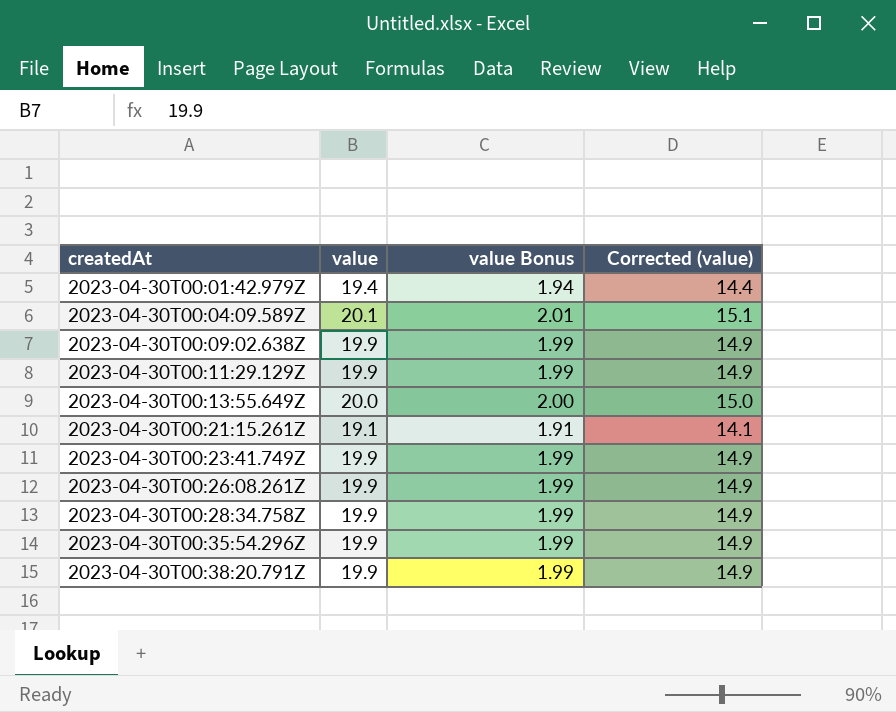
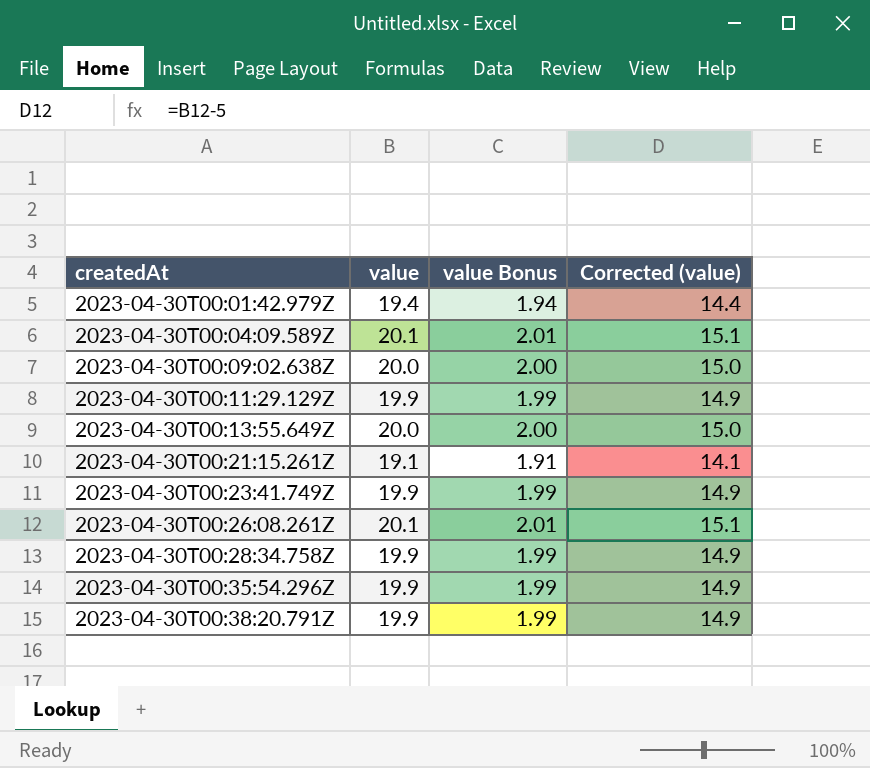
2023-04-30T00:09:02.638Z | value: 19.9 -> 20.0
2023-04-30T00:09:02.638Z | value Bonus: 1.99 -> 2.00
2023-04-30T00:09:02.638Z | Corrected (value): 14.9 -> 15.0
2023-04-30T00:26:08.261Z | value: 19.9 -> 20.1
2023-04-30T00:26:08.261Z | value Bonus: 1.99 -> 2.01
2023-04-30T00:26:08.261Z | Corrected (value): 14.9 -> 15.1

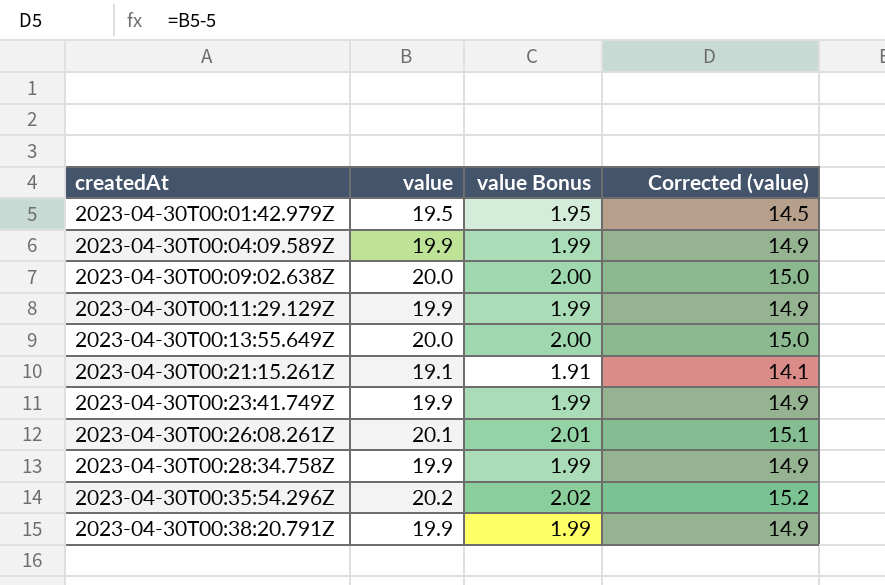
2023-04-30T00:01:42.979Z | value: 19.4 -> 19.5
2023-04-30T00:01:42.979Z | value Bonus: 1.94 -> 1.95
2023-04-30T00:01:42.979Z | Corrected (value): 14.4 -> 14.5
2023-04-30T00:04:09.589Z | value: 20.1 -> 19.9
2023-04-30T00:04:09.589Z | value Bonus: 2.01 -> 1.99
2023-04-30T00:04:09.589Z | Corrected (value): 15.1 -> 14.9
2023-04-30T00:35:54.296Z | value: 19.9 -> 20.2
2023-04-30T00:35:54.296Z | value Bonus: 1.99 -> 2.02
2023-04-30T00:35:54.296Z | Corrected (value): 14.9 -> 15.2

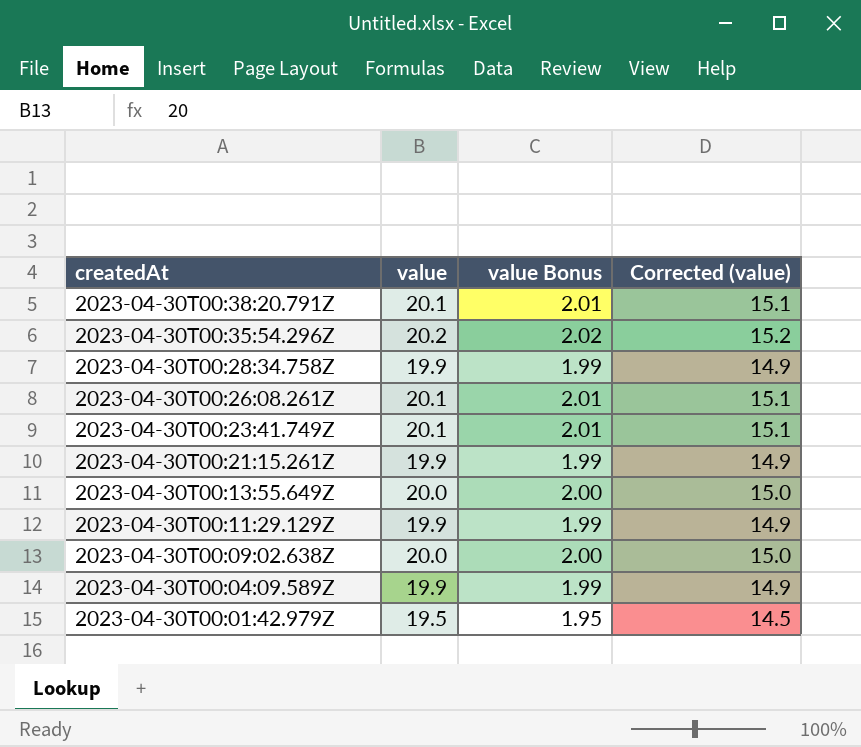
row order: createdAt ascending -> createdAt descending
2023-04-30T00:38:20.791Z | value: 19.9 -> 20.1
2023-04-30T00:38:20.791Z | value Bonus: 1.99 -> 2.01
2023-04-30T00:38:20.791Z | Corrected (value): 14.9 -> 15.1
2023-04-30T00:23:41.749Z | value: 19.9 -> 20.1
2023-04-30T00:23:41.749Z | value Bonus: 1.99 -> 2.01
2023-04-30T00:23:41.749Z | Corrected (value): 14.9 -> 15.1
2023-04-30T00:21:15.261Z | value: 19.1 -> 19.9
2023-04-30T00:21:15.261Z | value Bonus: 1.91 -> 1.99
2023-04-30T00:21:15.261Z | Corrected (value): 14.1 -> 14.9

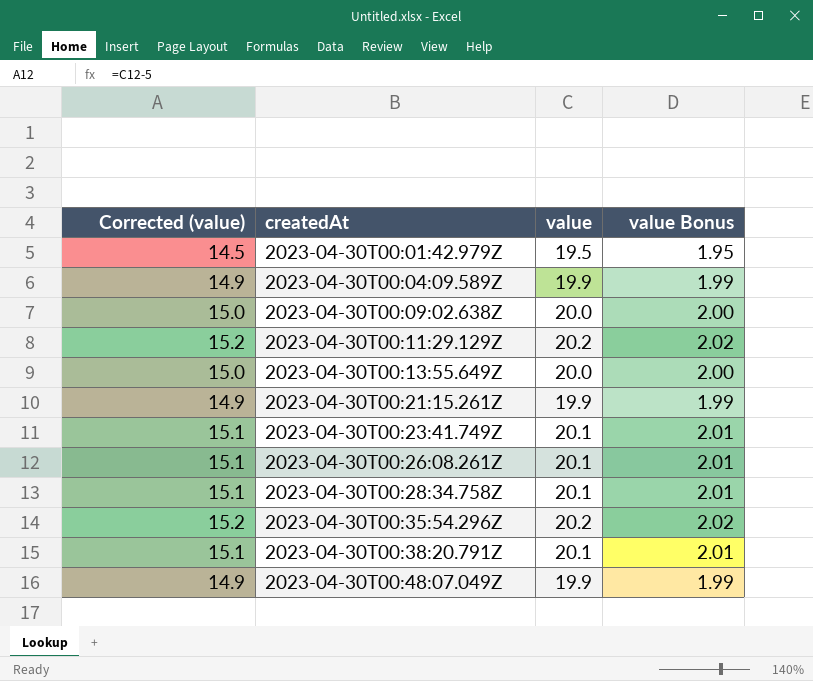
row order: createdAt descending -> createdAt ascending
column Corrected (value) | position: 4 -> 1
2023-04-30T00:11:29.129Z | Corrected (value): 14.9 -> 15.2
2023-04-30T00:11:29.129Z | value: 19.9 -> 20.2
2023-04-30T00:11:29.129Z | value Bonus: 1.99 -> 2.02
2023-04-30T00:28:34.758Z | Corrected (value): 14.9 -> 15.1
2023-04-30T00:28:34.758Z | value: 19.9 -> 20.1
2023-04-30T00:28:34.758Z | value Bonus: 1.99 -> 2.01
row 2023-04-30T00:48:07.049Z: none -> 14.9 | 19.9 | 1.99

